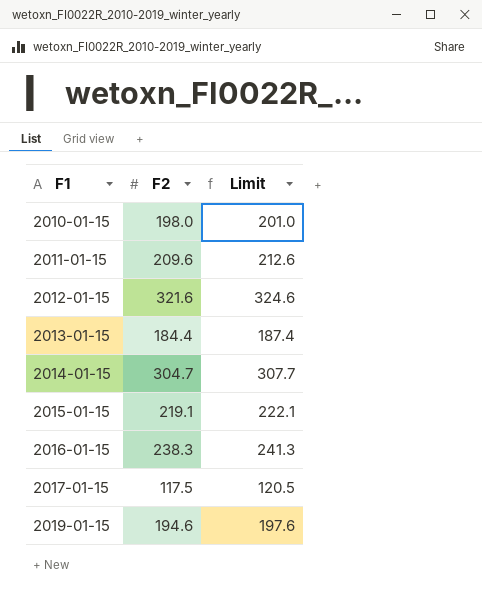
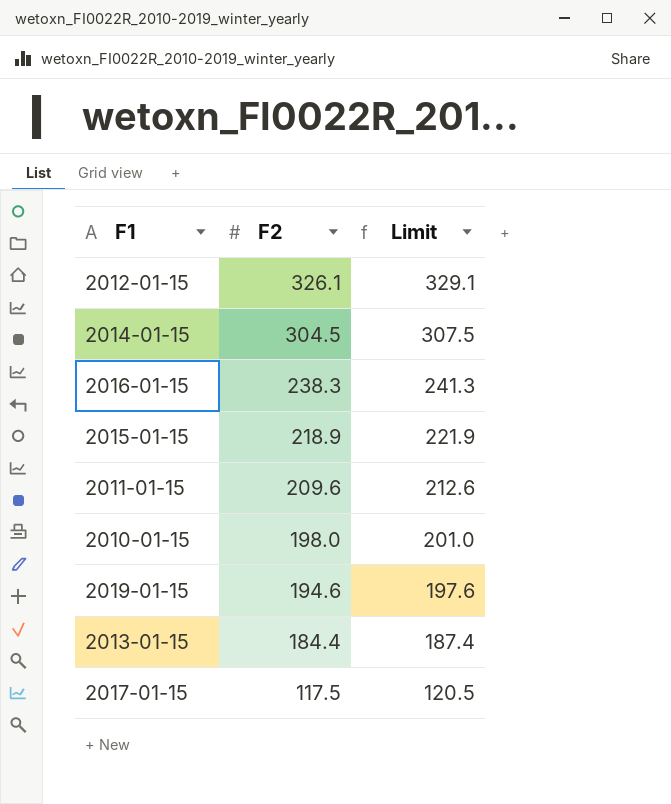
row order: F1 ascending -> F2 descending
2012-01-15 | F2: 321.6 -> 326.1
2012-01-15 | Limit: 324.6 -> 329.1
2014-01-15 | F2: 304.7 -> 304.5
2014-01-15 | Limit: 307.7 -> 307.5
2015-01-15 | F2: 219.1 -> 218.9
2015-01-15 | Limit: 222.1 -> 221.9

